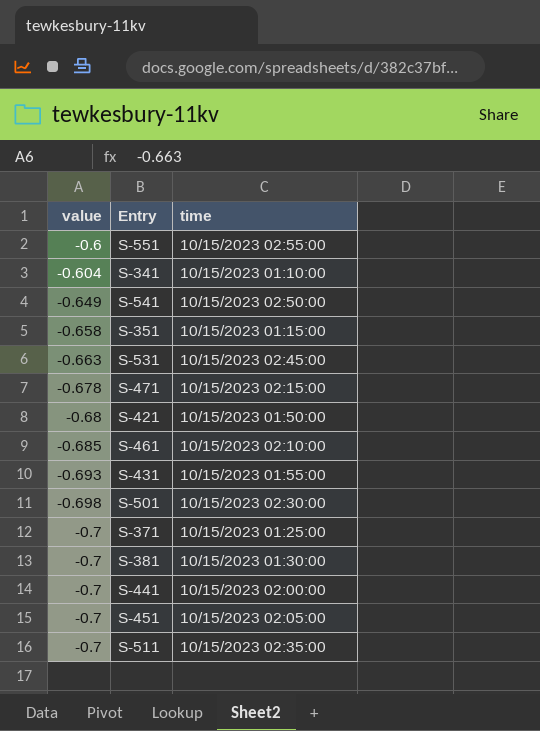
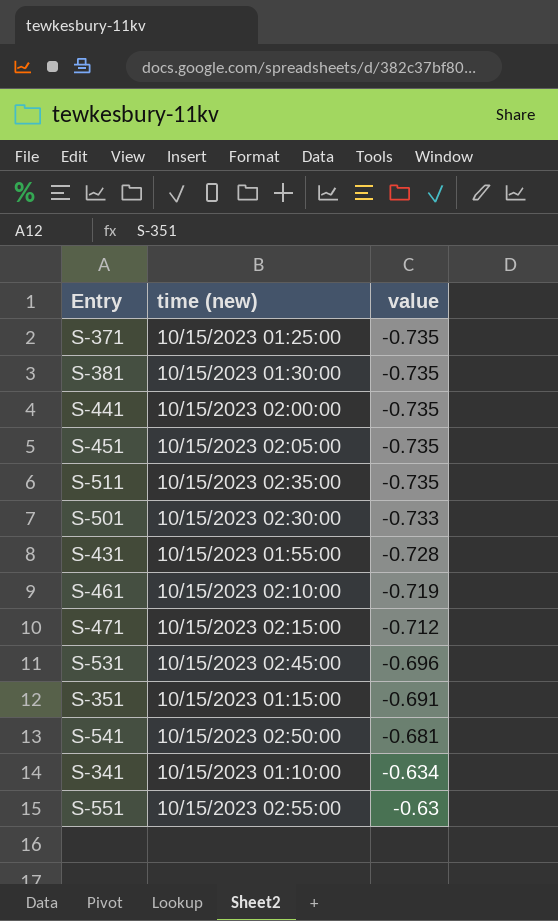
row order: value descending -> value ascending
column name: time -> time (new)
column value | position: 1 -> 3
row S-421: -0.68 | 10/15/2023 01:50:00 -> none
S-371 | value: -0.7 -> -0.735
S-381 | value: -0.7 -> -0.735
S-441 | value: -0.7 -> -0.735
S-451 | value: -0.7 -> -0.735
S-511 | value: -0.7 -> -0.735
S-501 | value: -0.698 -> -0.733
S-431 | value: -0.693 -> -0.728
S-461 | value: -0.685 -> -0.719
S-471 | value: -0.678 -> -0.712
S-531 | value: -0.663 -> -0.696
S-351 | value: -0.658 -> -0.691
S-541 | value: -0.649 -> -0.681
S-341 | value: -0.604 -> -0.634
S-551 | value: -0.6 -> -0.63

